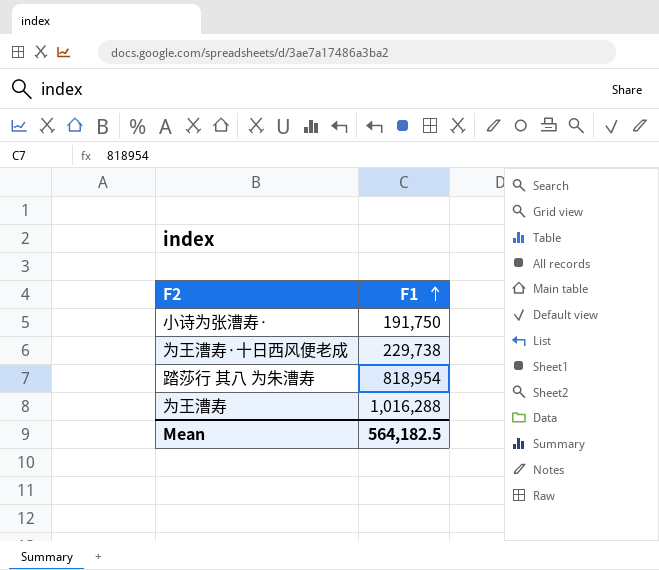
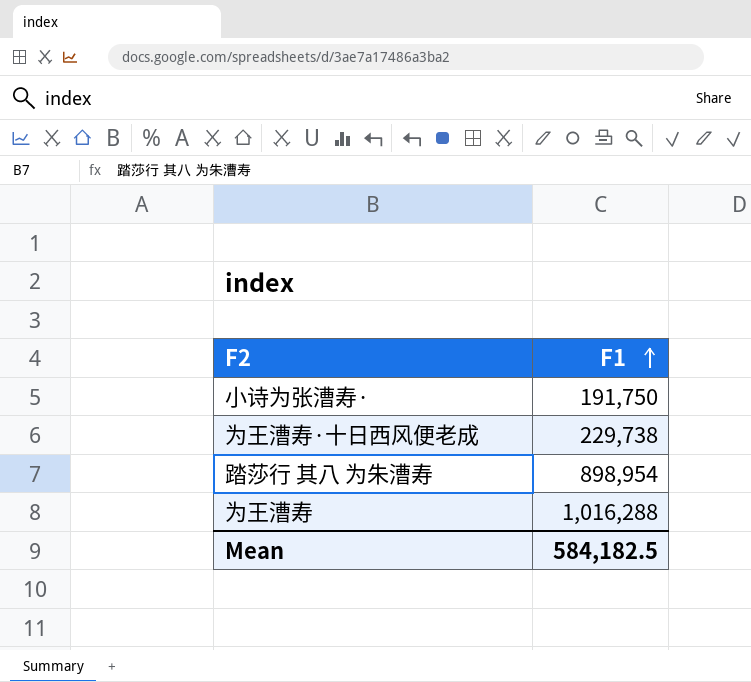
踏莎行 其八 为朱漕寿 | F1: 818,954 -> 898,954
Mean | F1: 564,182.5 -> 584,182.5

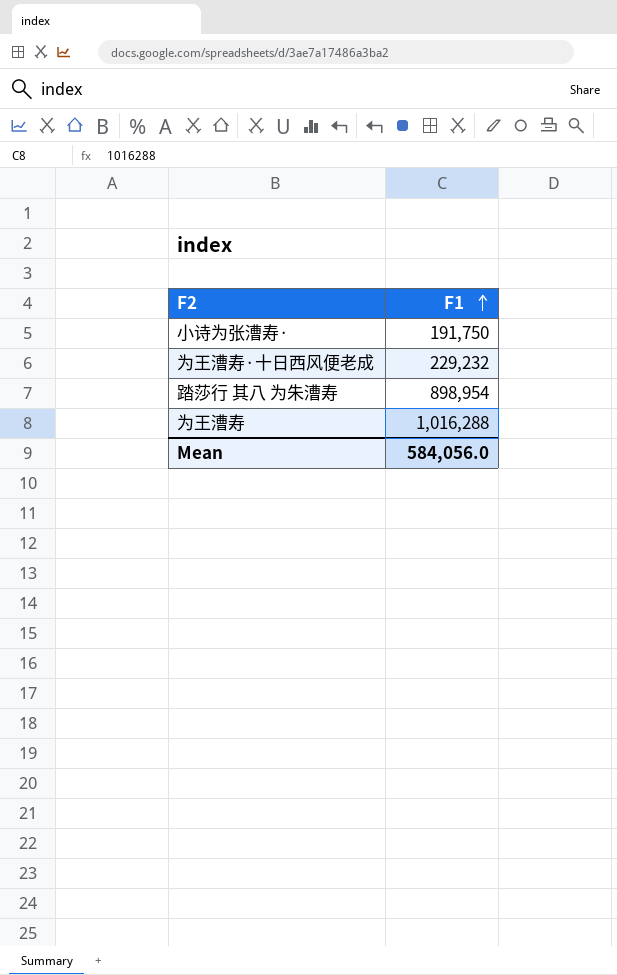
为王漕寿·十日西风便老成 | F1: 229,738 -> 229,232
Mean | F1: 584,182.5 -> 584,056.0

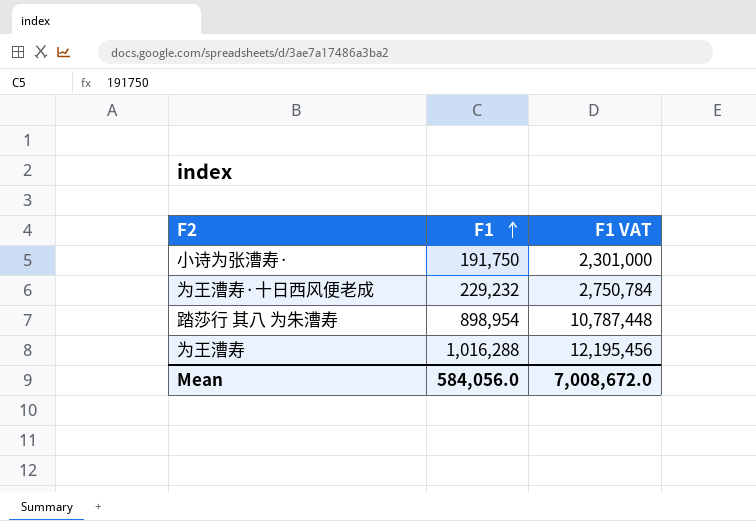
column F1 VAT | formula: none -> [F1] * 12

